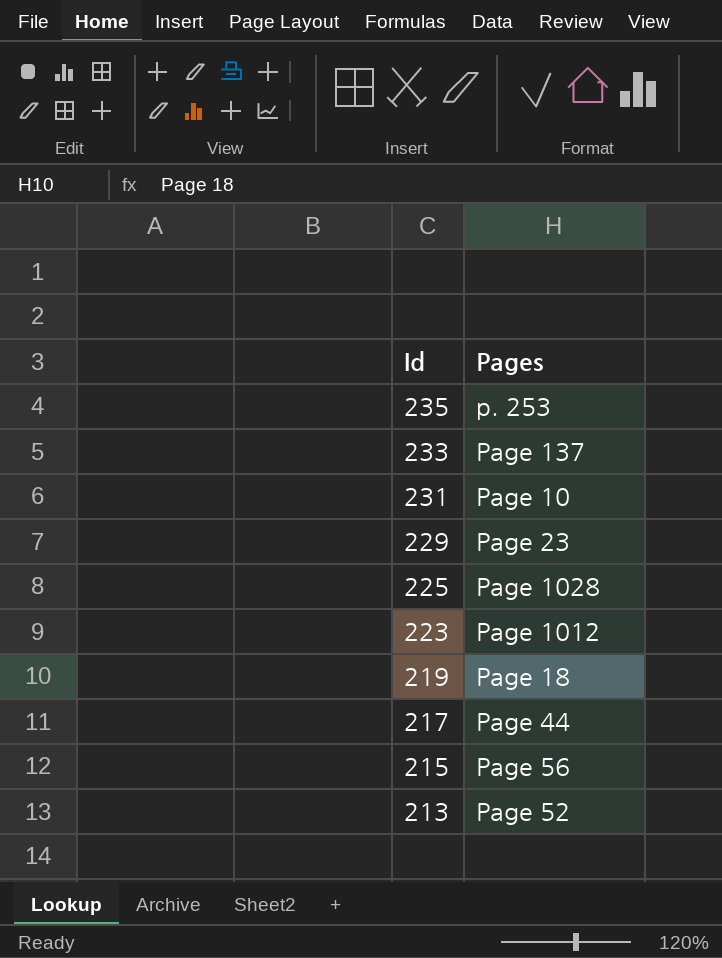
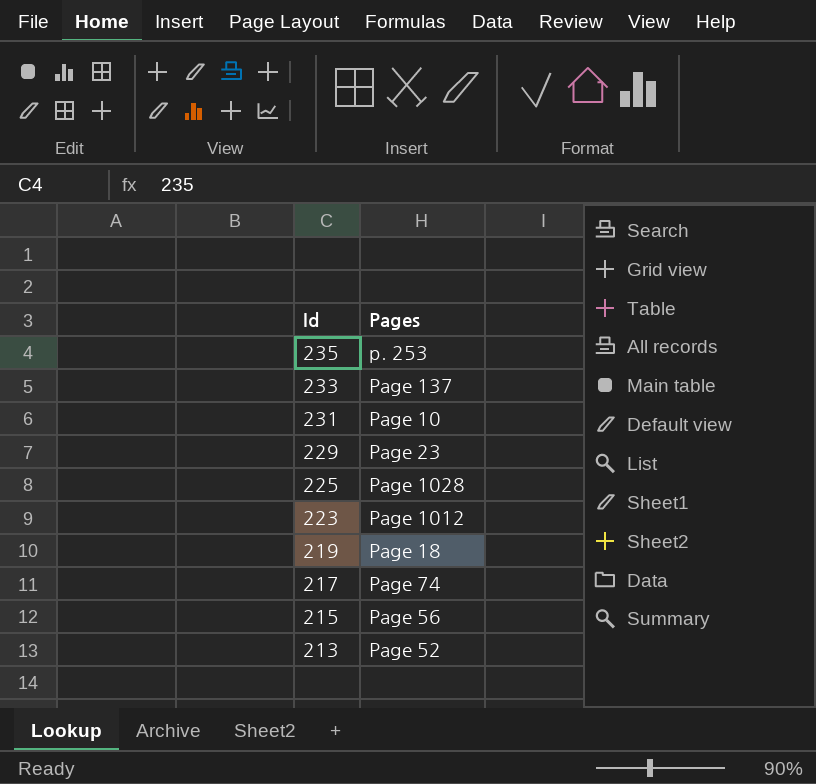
217 | Pages: Page 44 -> Page 74

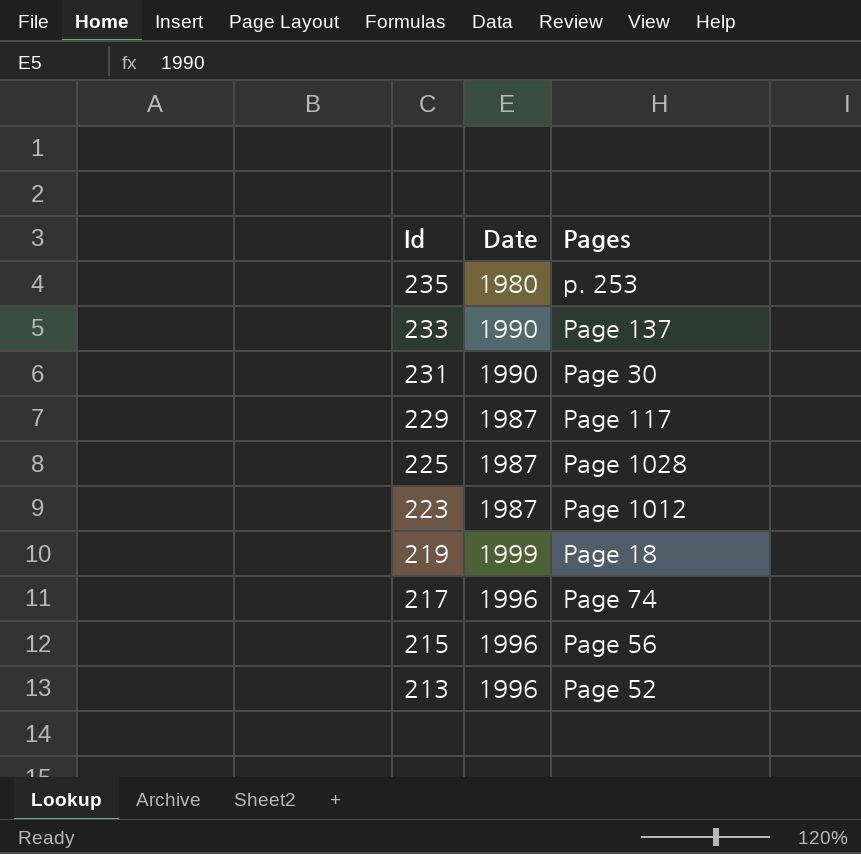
column Date | position: none -> 2
231 | Pages: Page 10 -> Page 30
229 | Pages: Page 23 -> Page 117

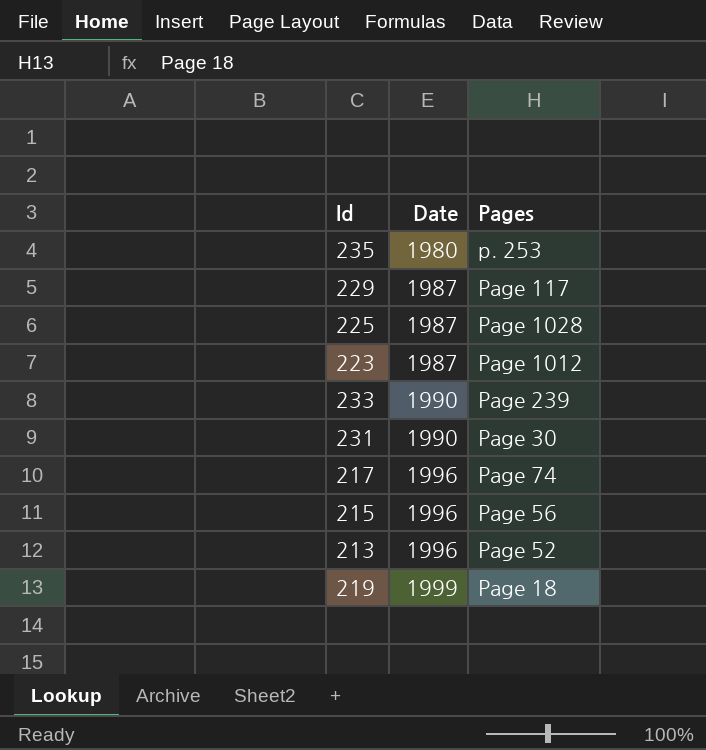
row order: Id descending -> Date ascending
233 | Pages: Page 137 -> Page 239

